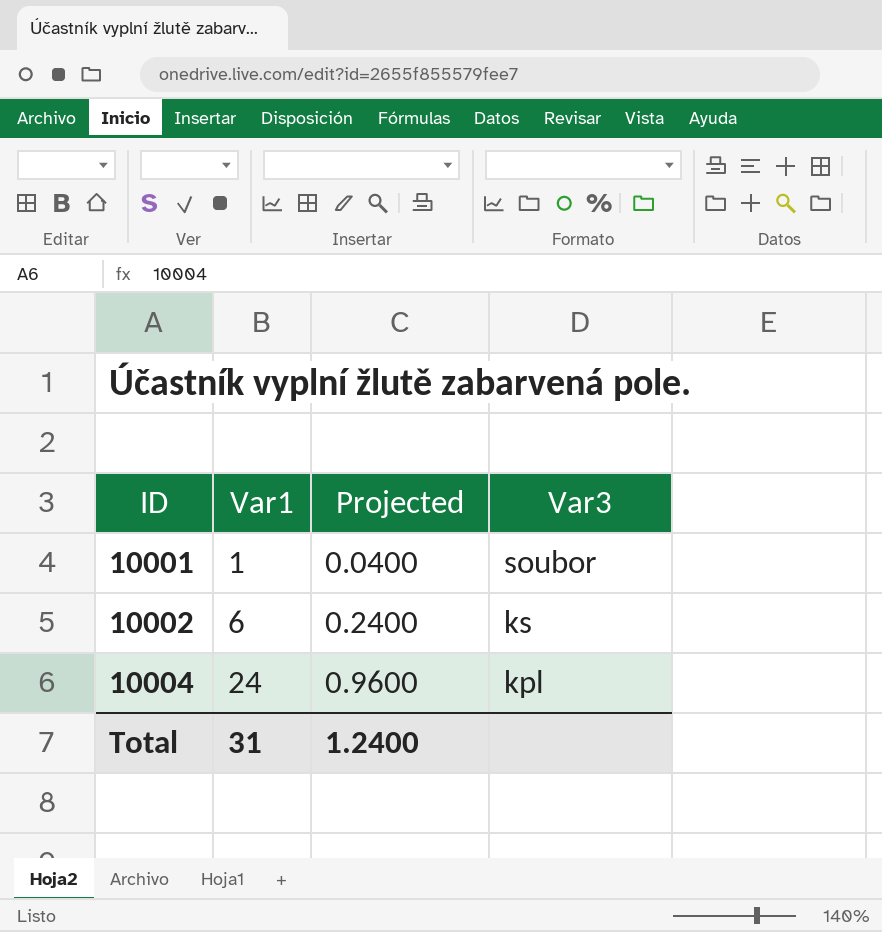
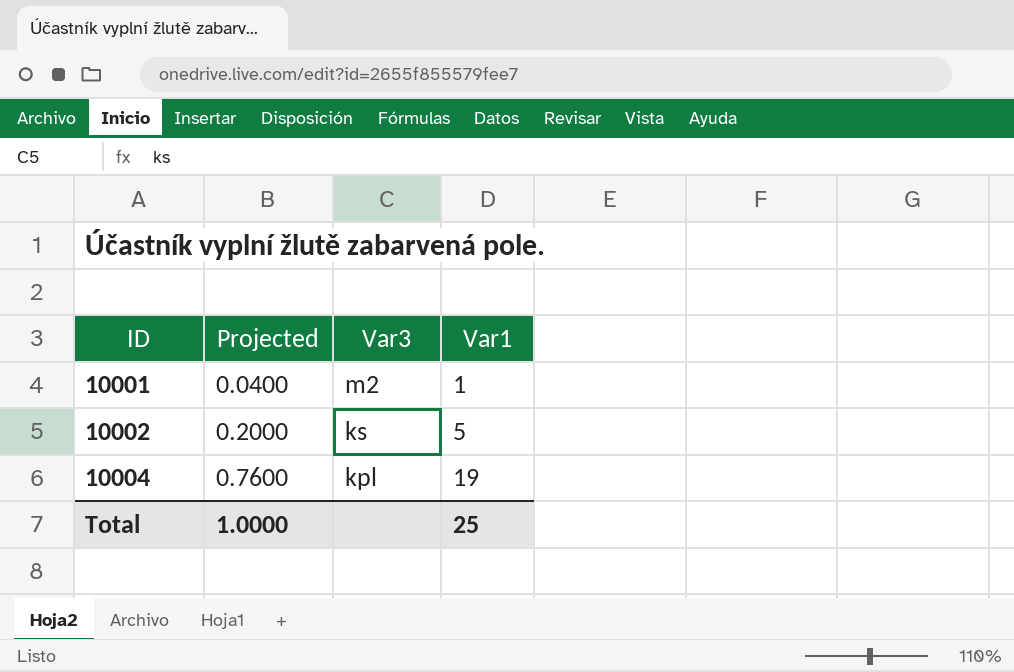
column Var1 | position: 2 -> 4
10001 | Var3: soubor -> m2
10002 | Projected: 0.2400 -> 0.2000
10002 | Var1: 6 -> 5
10004 | Projected: 0.9600 -> 0.7600
10004 | Var1: 24 -> 19
Total | Projected: 1.2400 -> 1.0000
Total | Var1: 31 -> 25

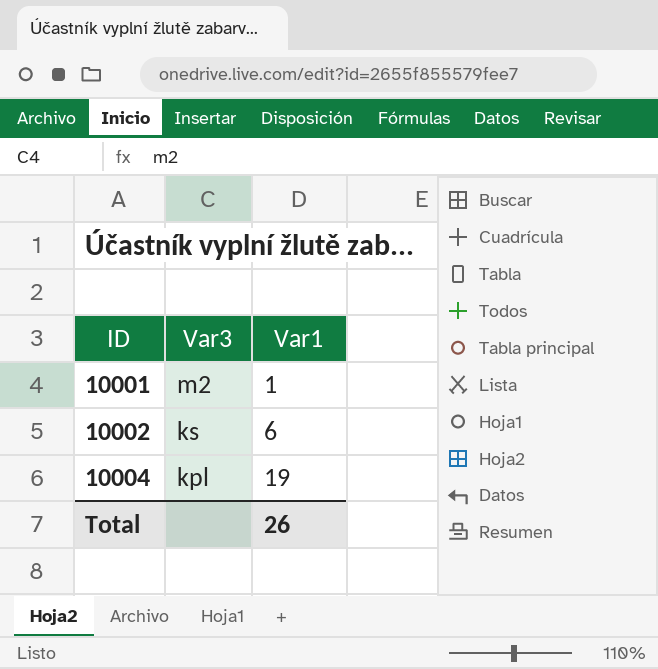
column Projected | formula: [Var1] * 0.04 -> none
10002 | Var1: 5 -> 6
Total | Var1: 25 -> 26

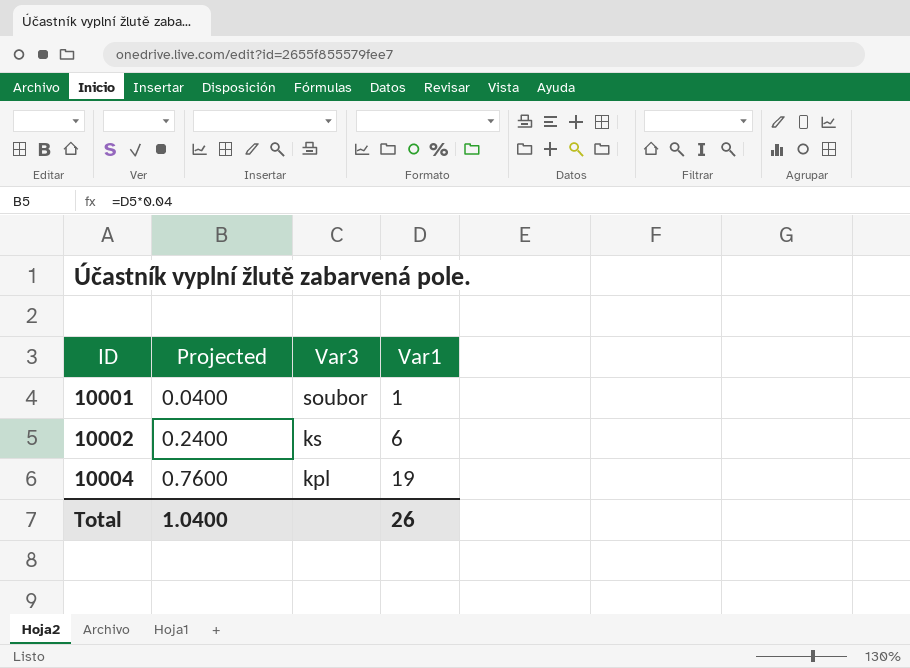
column Projected | formula: none -> [Var1] * 0.04
10001 | Var3: m2 -> soubor

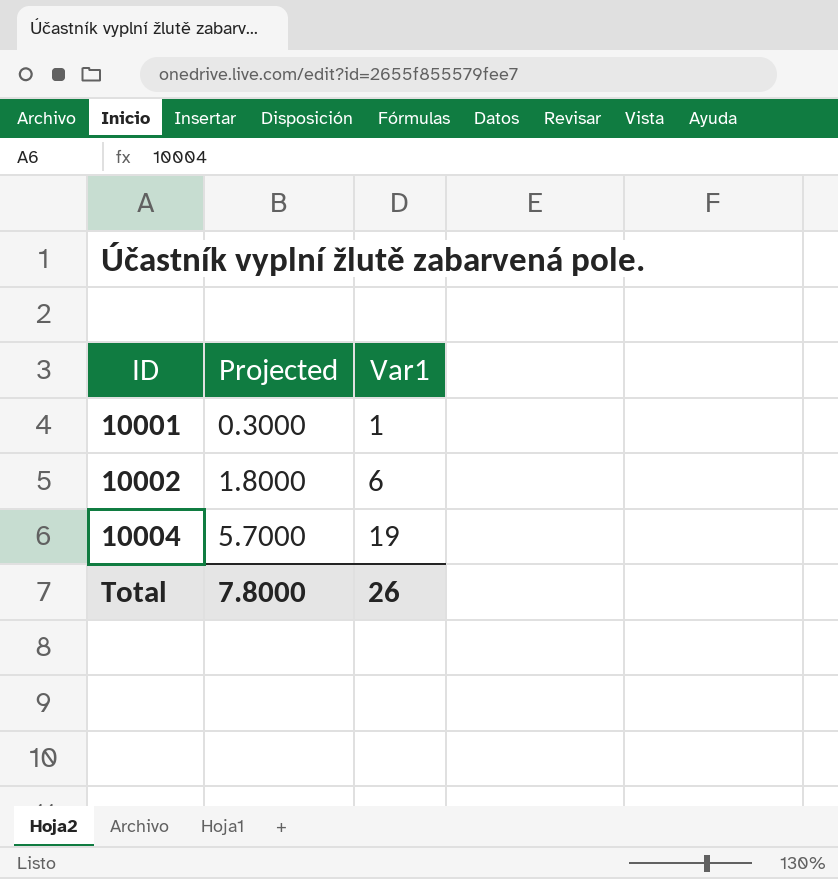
column Var3 | position: 3 -> none
column Projected | formula: [Var1] * 0.04 -> [Var1] * 0.3
Total | Projected: 1.0400 -> 7.8000

